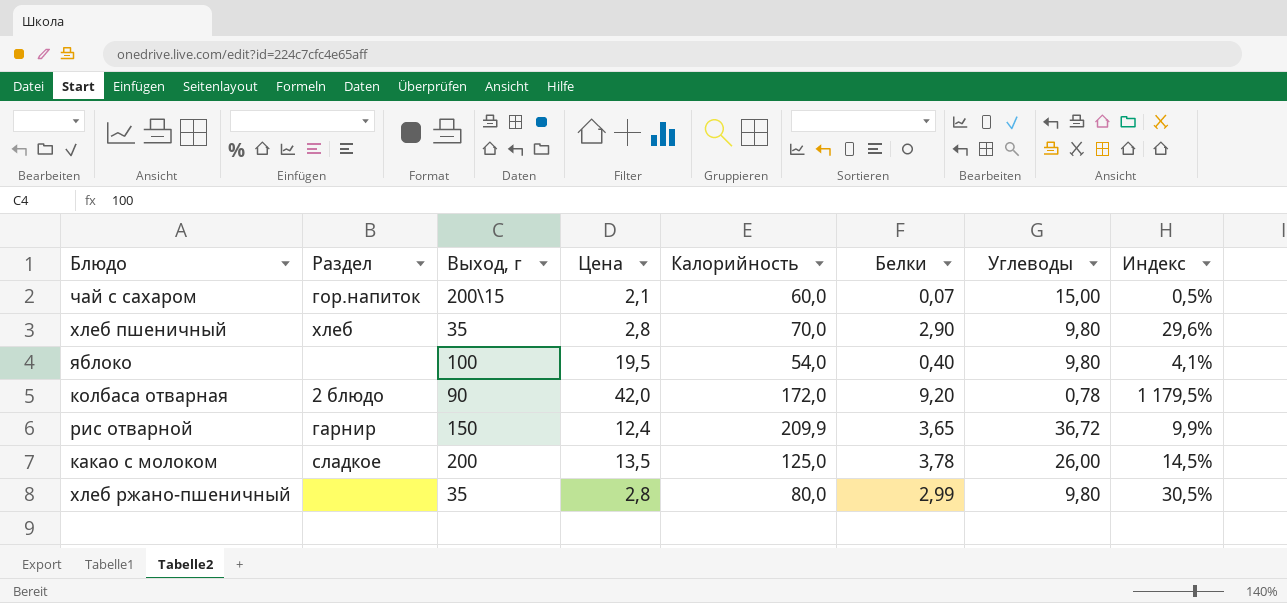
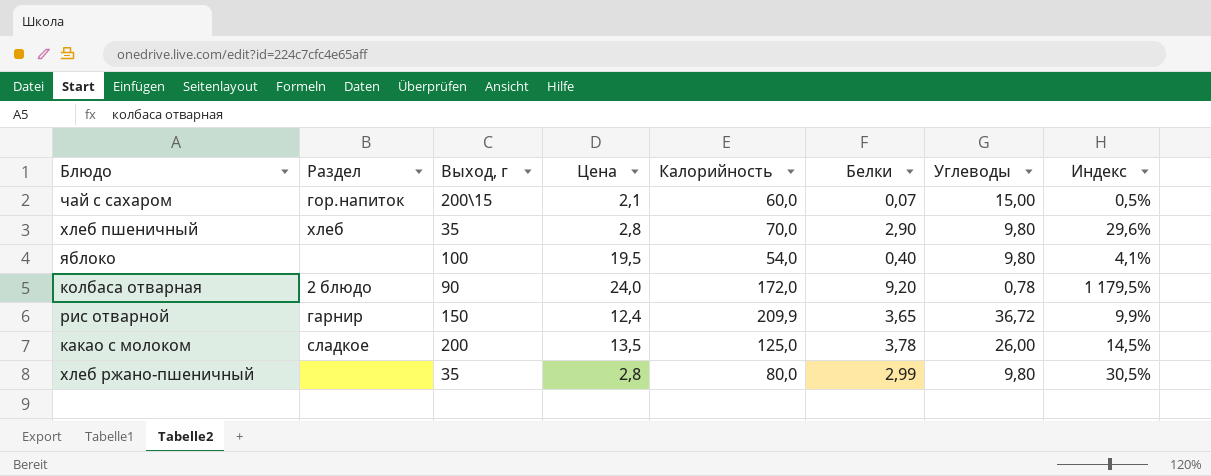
колбаса отварная | Цена: 42,0 -> 24,0

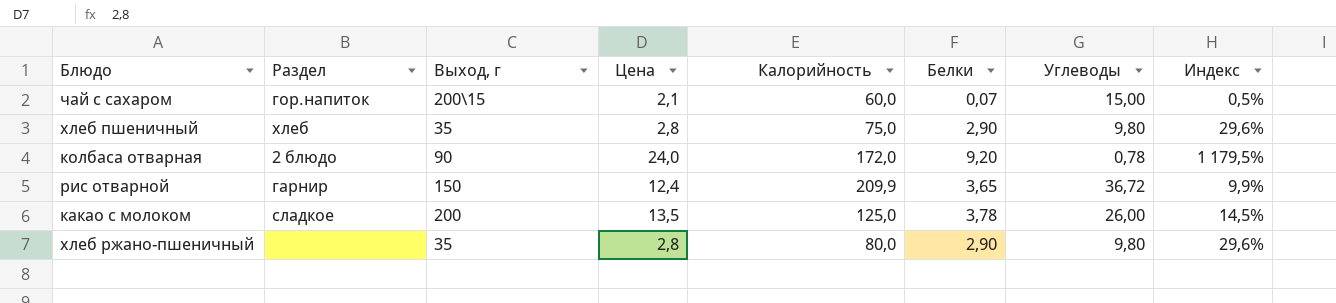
row яблоко: none | 100 | 19,5 | 54,0 | 0,40 | 9,80 | 4,1% -> none
хлеб пшеничный | Калорийность: 70,0 -> 75,0
хлеб ржано-пшеничный | Белки: 2,99 -> 2,90
хлеб ржано-пшеничный | Индекс: 30,5% -> 29,6%

